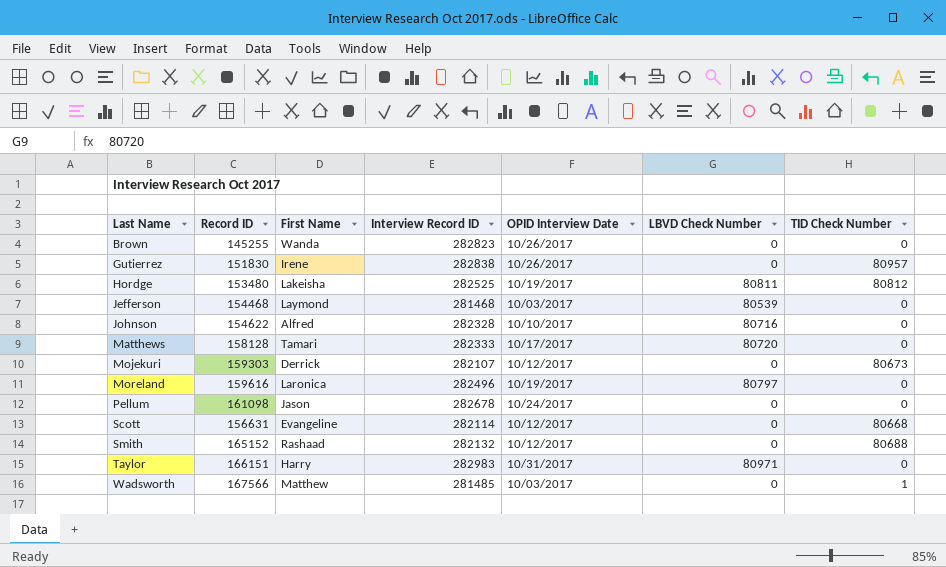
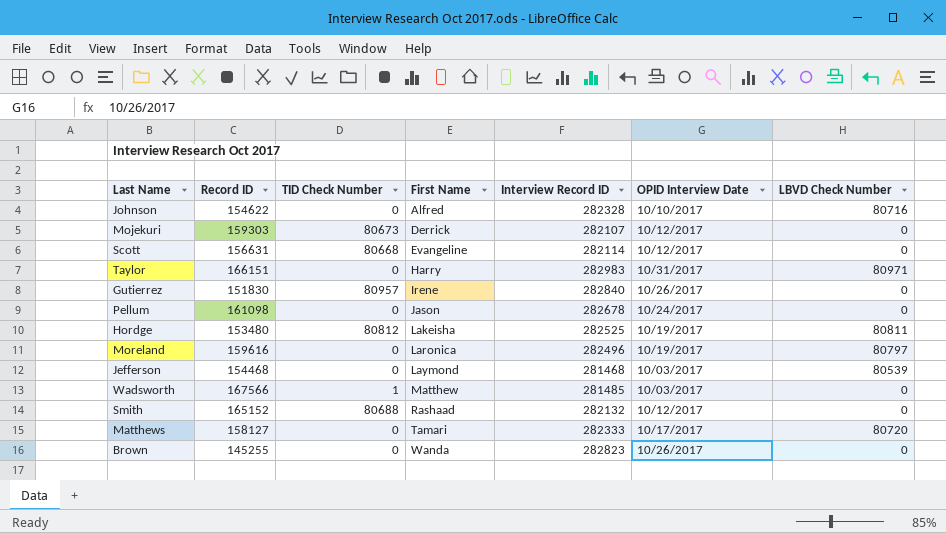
row order: Last Name ascending -> First Name ascending
column TID Check Number | position: 7 -> 3
Gutierrez | Interview Record ID: 282838 -> 282840
Matthews | Record ID: 158128 -> 158127

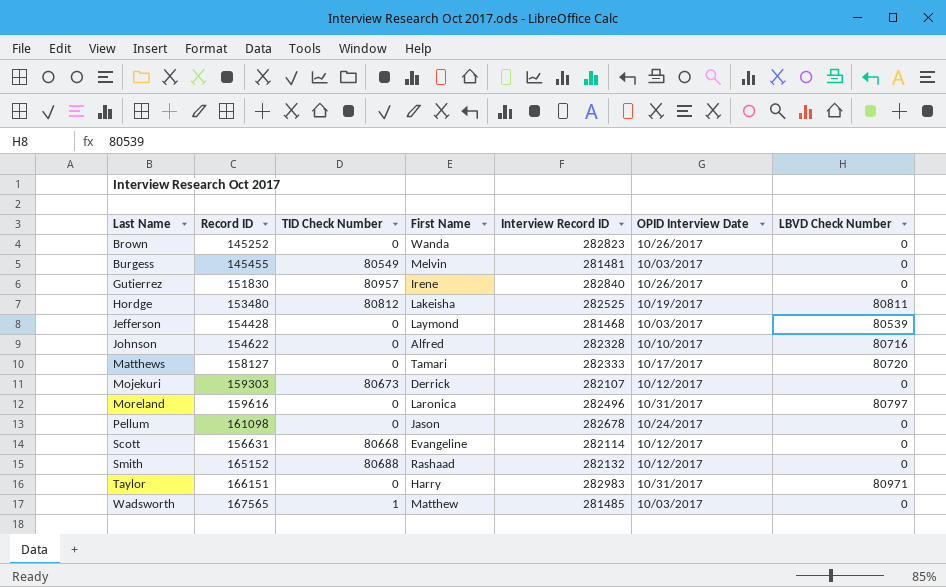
row order: First Name ascending -> Last Name ascending
Brown | Record ID: 145255 -> 145252
row Burgess: none -> 145455 | 80549 | Melvin | 281481 | 10/03/2017 | 0
Jefferson | Record ID: 154468 -> 154428
Moreland | OPID Interview Date: 10/19/2017 -> 10/31/2017
Wadsworth | Record ID: 167566 -> 167565

